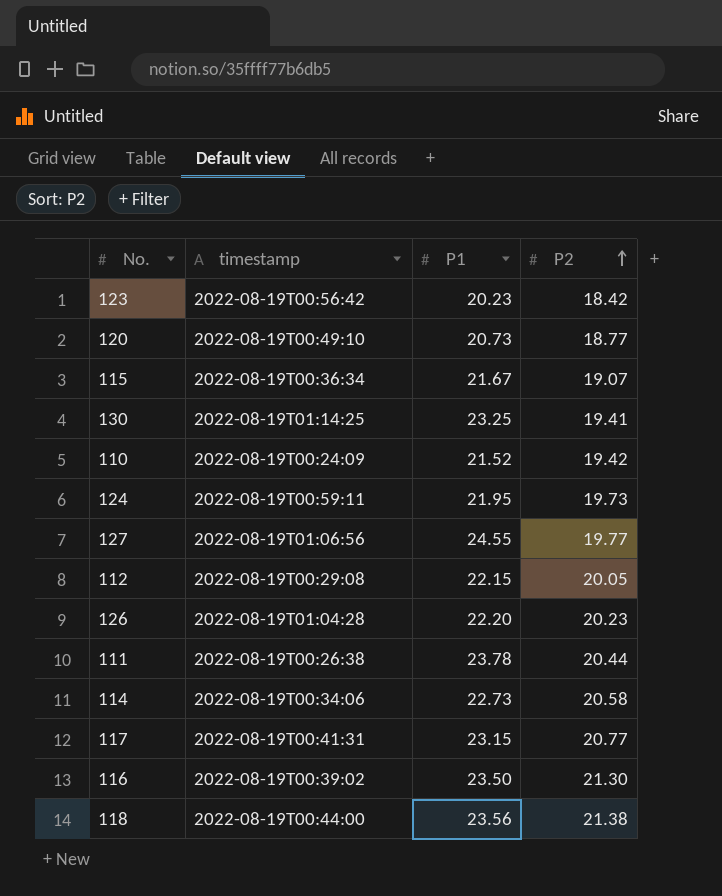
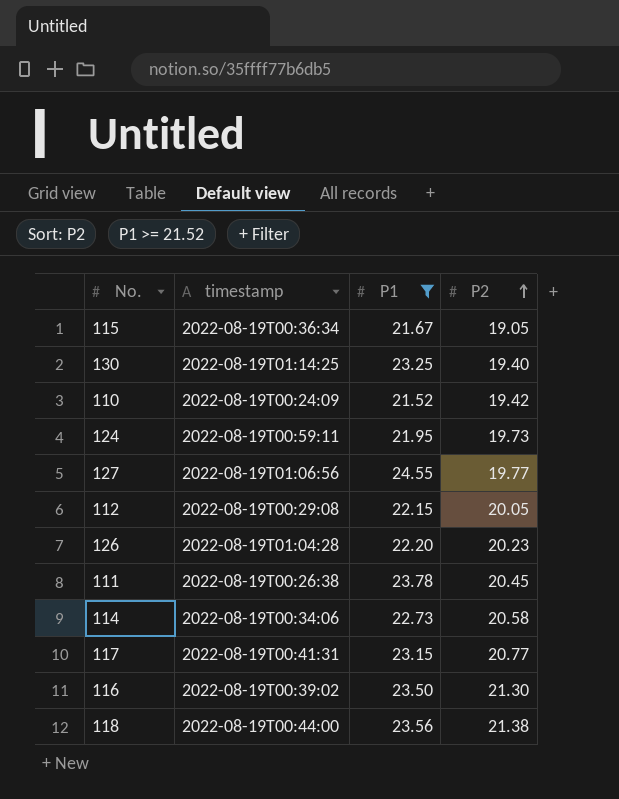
filter: none -> P1 >= 21.52
115 | P2: 19.07 -> 19.05
130 | P2: 19.41 -> 19.40
111 | P2: 20.44 -> 20.45

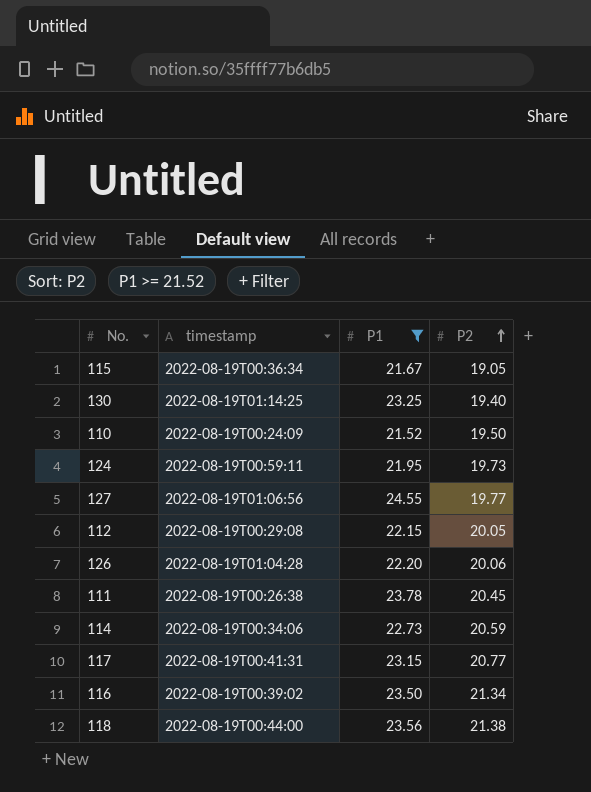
110 | P2: 19.42 -> 19.50
126 | P2: 20.23 -> 20.06
114 | P2: 20.58 -> 20.59
116 | P2: 21.30 -> 21.34

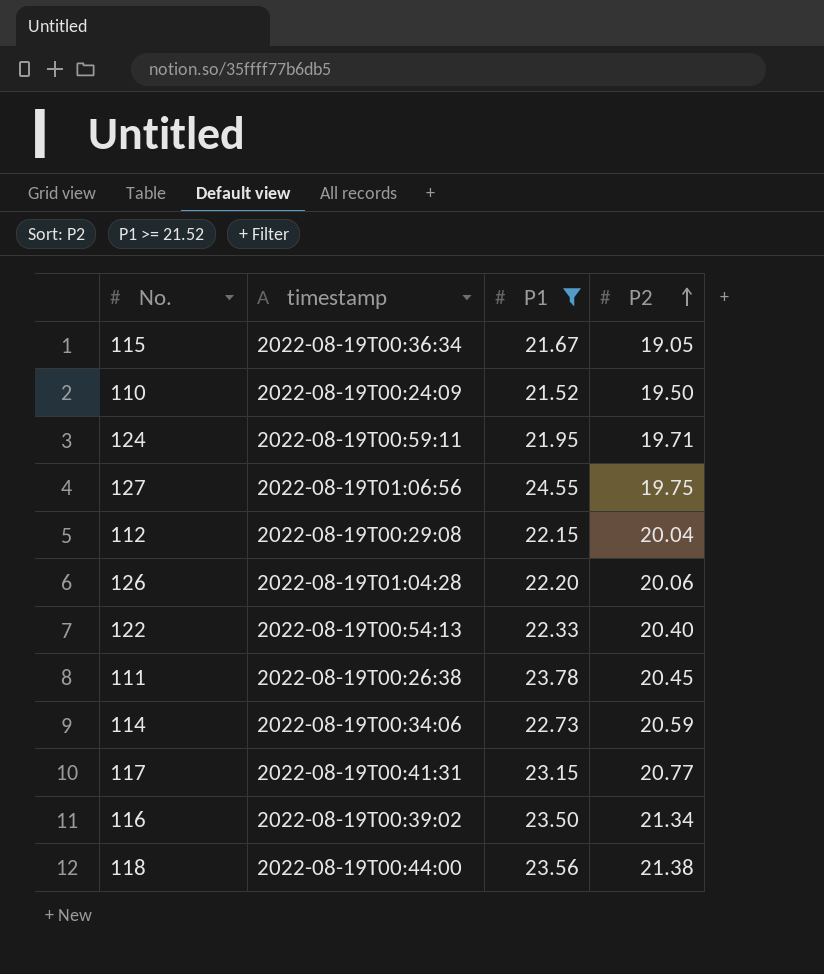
row 130: 2022-08-19T01:14:25 | 23.25 | 19.40 -> none
124 | P2: 19.73 -> 19.71
127 | P2: 19.77 -> 19.75
112 | P2: 20.05 -> 20.04
row 122: none -> 2022-08-19T00:54:13 | 22.33 | 20.40

